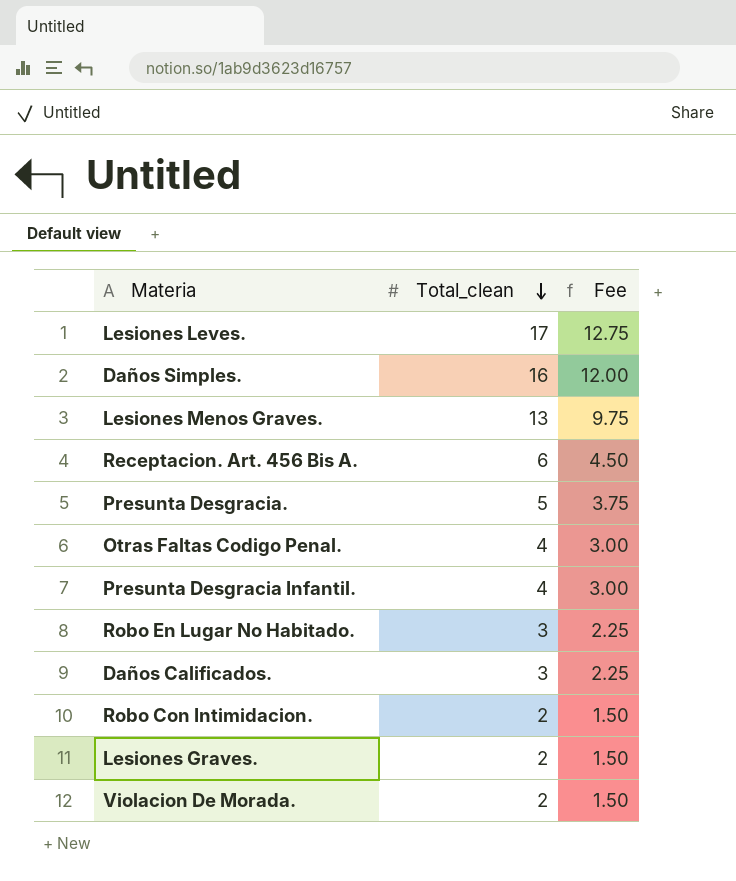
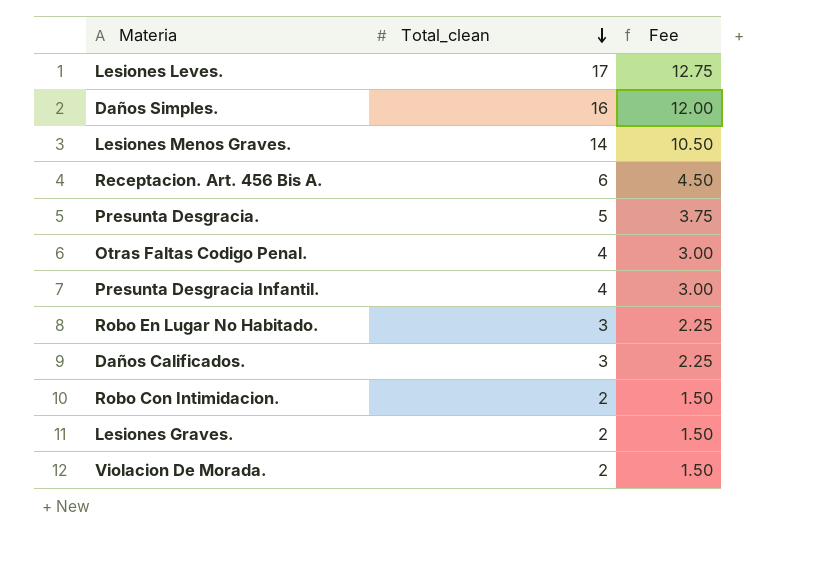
Lesiones Menos Graves. | Total_clean: 13 -> 14
Lesiones Menos Graves. | Fee: 9.75 -> 10.50

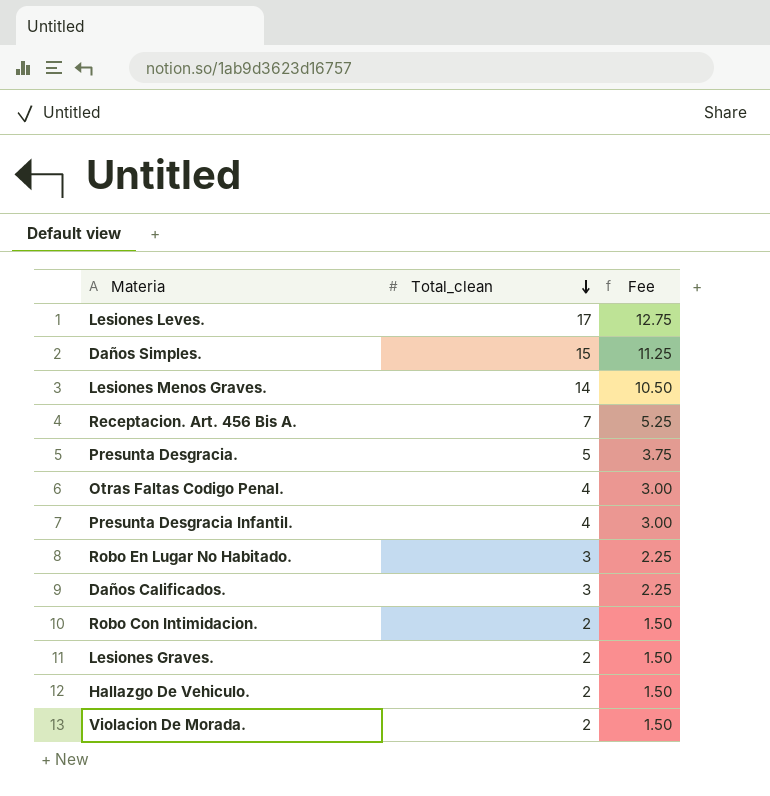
Daños Simples. | Total_clean: 16 -> 15
Daños Simples. | Fee: 12.00 -> 11.25
Receptacion. Art. 456 Bis A. | Total_clean: 6 -> 7
Receptacion. Art. 456 Bis A. | Fee: 4.50 -> 5.25
row Hallazgo De Vehiculo.: none -> 2 | 1.50

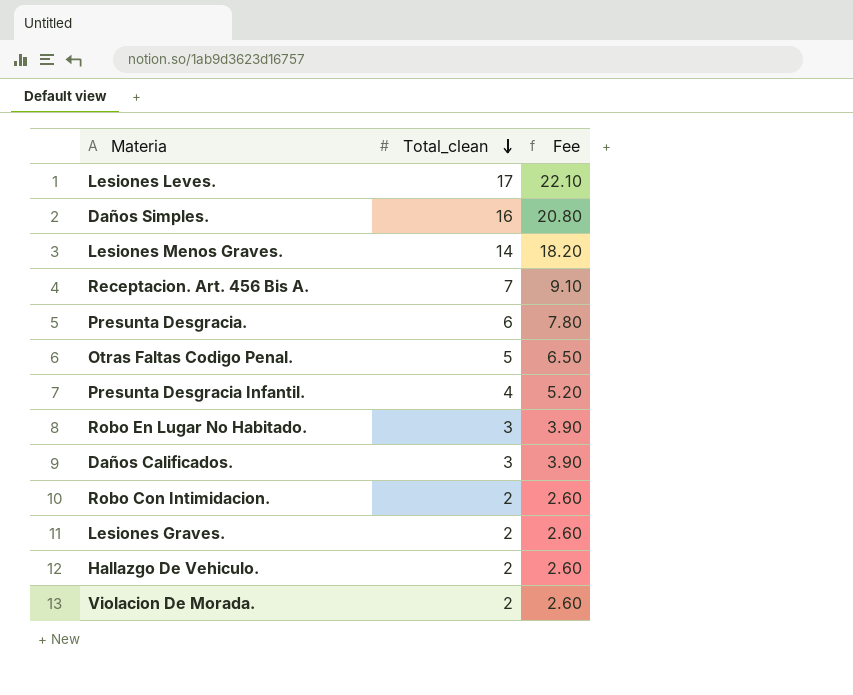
column Fee | formula: [Total_clean] * 0.75 -> [Total_clean] * 1.3
Daños Simples. | Total_clean: 15 -> 16
Presunta Desgracia. | Total_clean: 5 -> 6
Otras Faltas Codigo Penal. | Total_clean: 4 -> 5

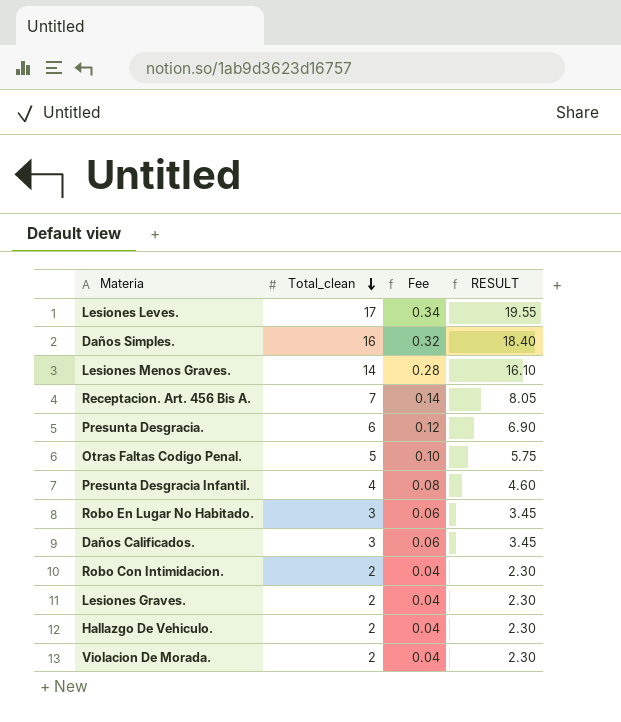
column Fee | formula: [Total_clean] * 1.3 -> [Total_clean] * 0.02
column RESULT | formula: none -> [Total_clean] * 1.15

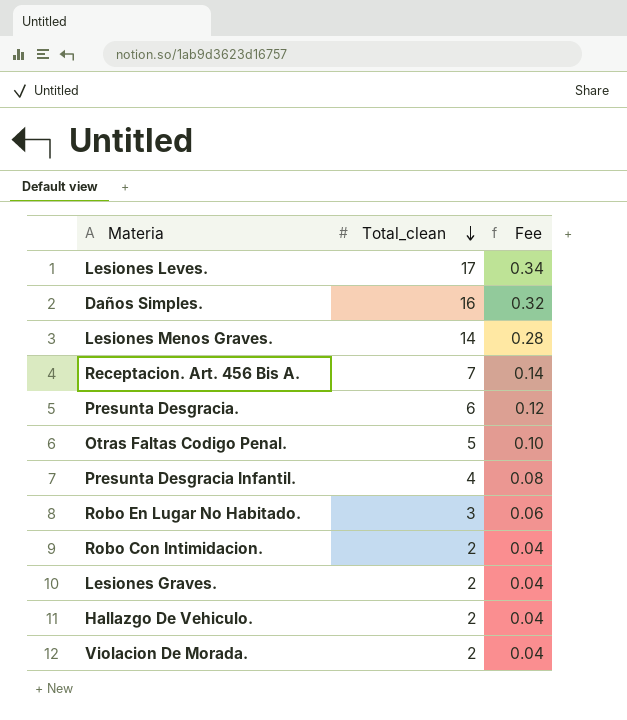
column RESULT | formula: [Total_clean] * 1.15 -> none
row Daños Calificados.: 3 | 0.06 | 3.45 -> none

